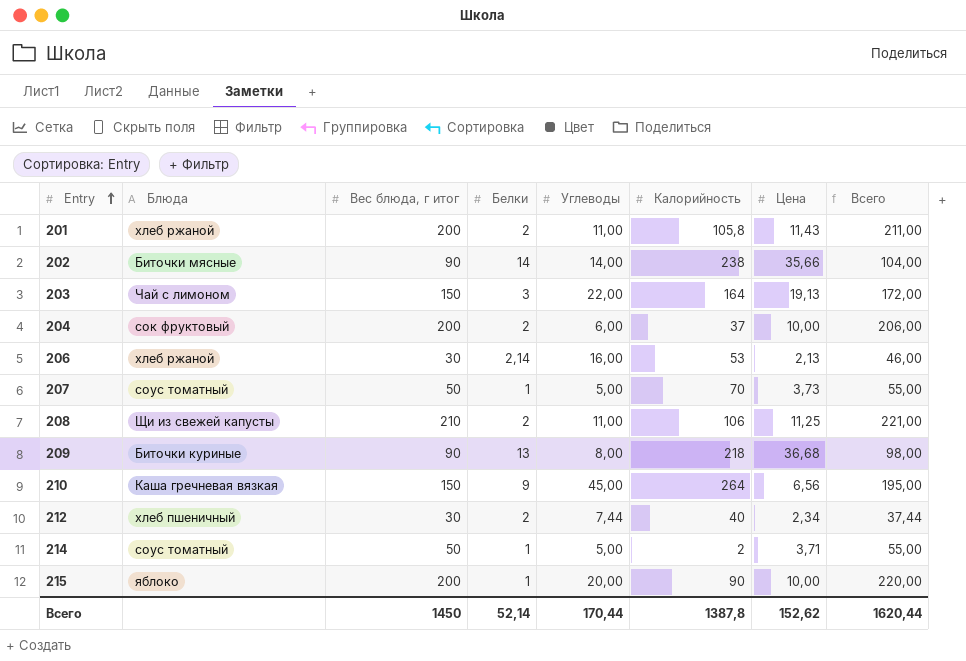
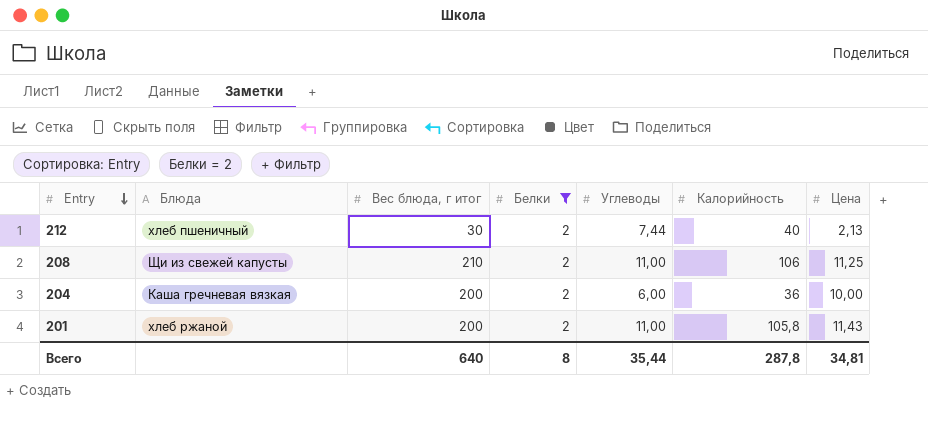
filter: none -> Белки = 2
row order: Entry ascending -> Entry descending
column Всего | formula: [Вес блюда, г итог] + [Углеводы] -> none
212 | Цена: 2,34 -> 2,13
204 | Блюда: сок фруктовый -> Каша гречневая вязкая
204 | Калорийность: 37 -> 36
Всего | Вес блюда, г итог: 1450 -> 640
Всего | Белки: 52,14 -> 8
Всего | Углеводы: 170,44 -> 35,44
Всего | Калорийность: 1387,8 -> 287,8
Всего | Цена: 152,62 -> 34,81

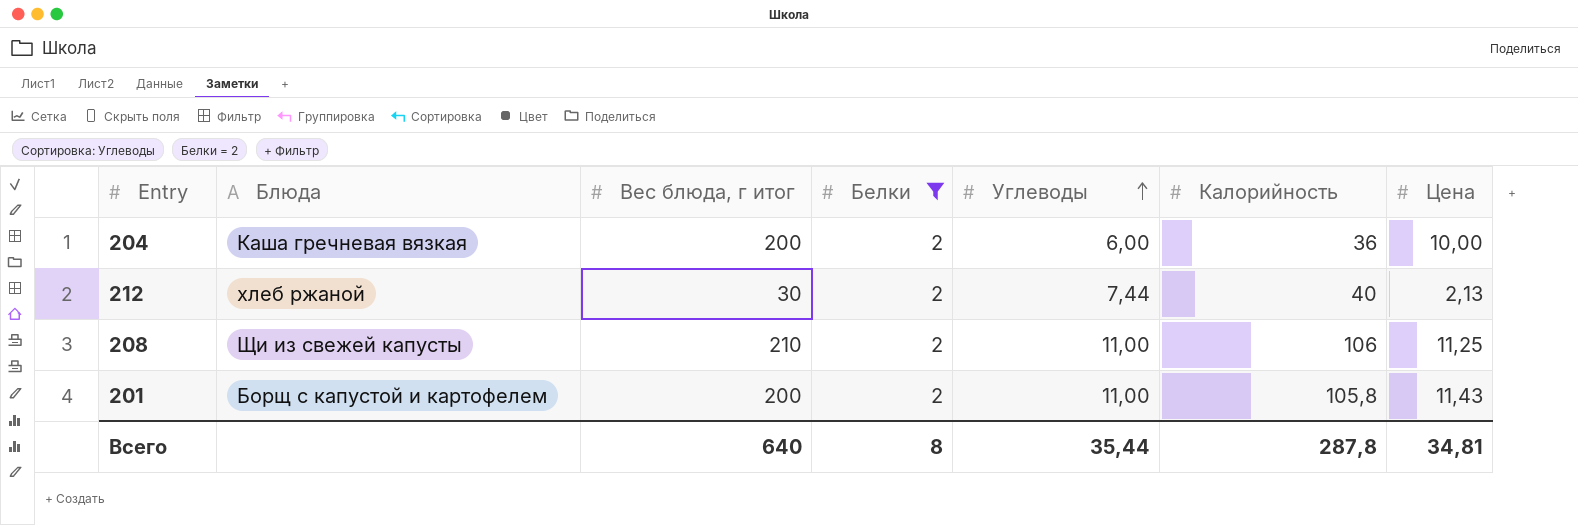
row order: Entry descending -> Углеводы ascending
212 | Блюда: хлеб пшеничный -> хлеб ржаной
201 | Блюда: хлеб ржаной -> Борщ с капустой и картофелем

